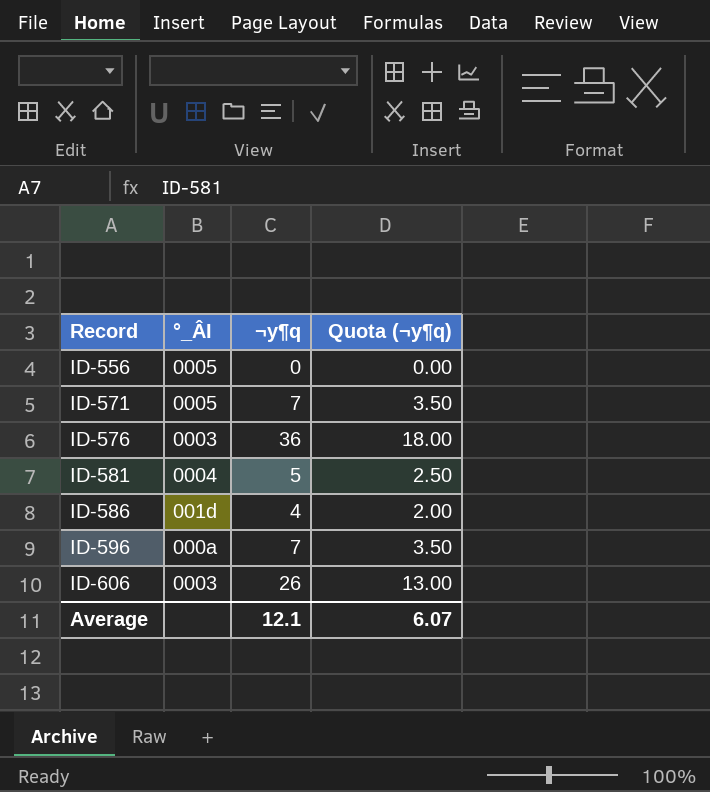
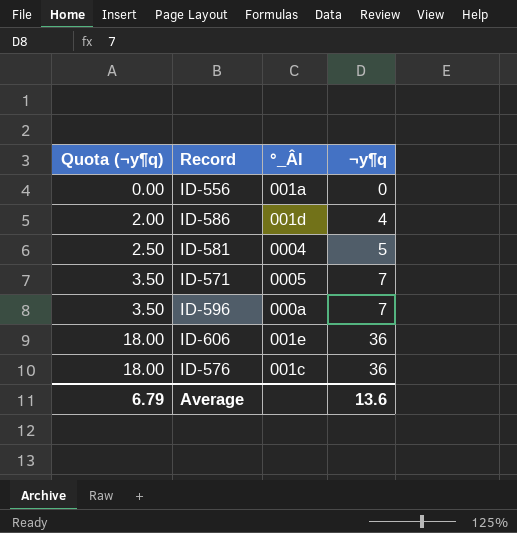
row order: Record ascending -> Quota (¬y¶q) ascending
column Quota (¬y¶q) | position: 4 -> 1
ID-556 | °_ÂI: 0005 -> 001a
ID-606 | Quota (¬y¶q): 13.00 -> 18.00
ID-606 | °_ÂI: 0003 -> 001e
ID-606 | ¬y¶q: 26 -> 36
ID-576 | °_ÂI: 0003 -> 001c
Average | Quota (¬y¶q): 6.07 -> 6.79
Average | ¬y¶q: 12.1 -> 13.6

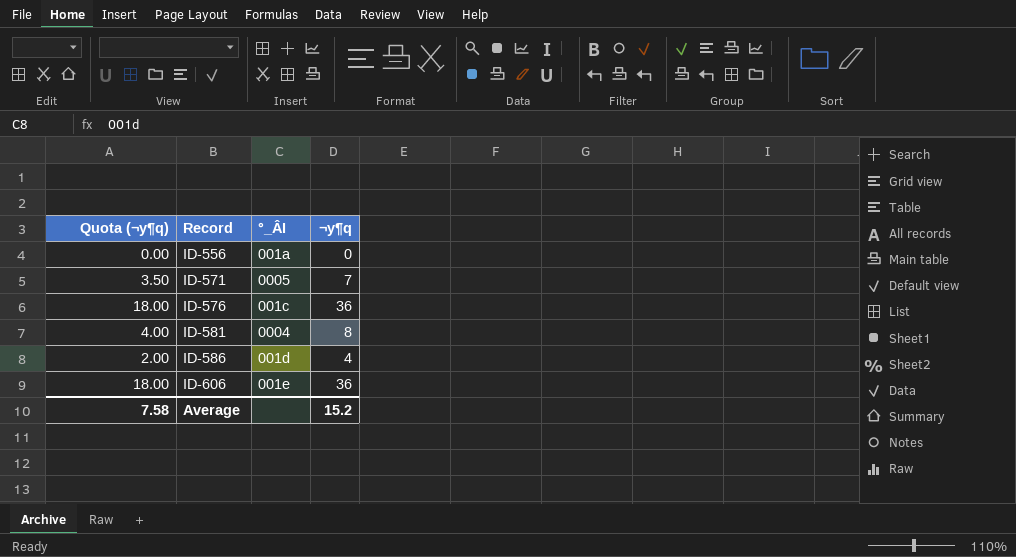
row order: Quota (¬y¶q) ascending -> Record ascending
row ID-596: 3.50 | 000a | 7 -> none
ID-581 | Quota (¬y¶q): 2.50 -> 4.00
ID-581 | ¬y¶q: 5 -> 8
Average | Quota (¬y¶q): 6.79 -> 7.58
Average | ¬y¶q: 13.6 -> 15.2

